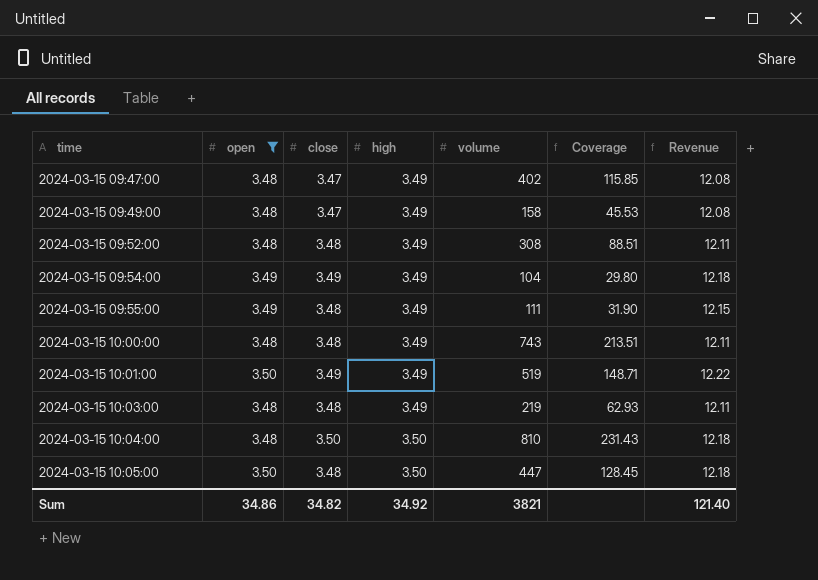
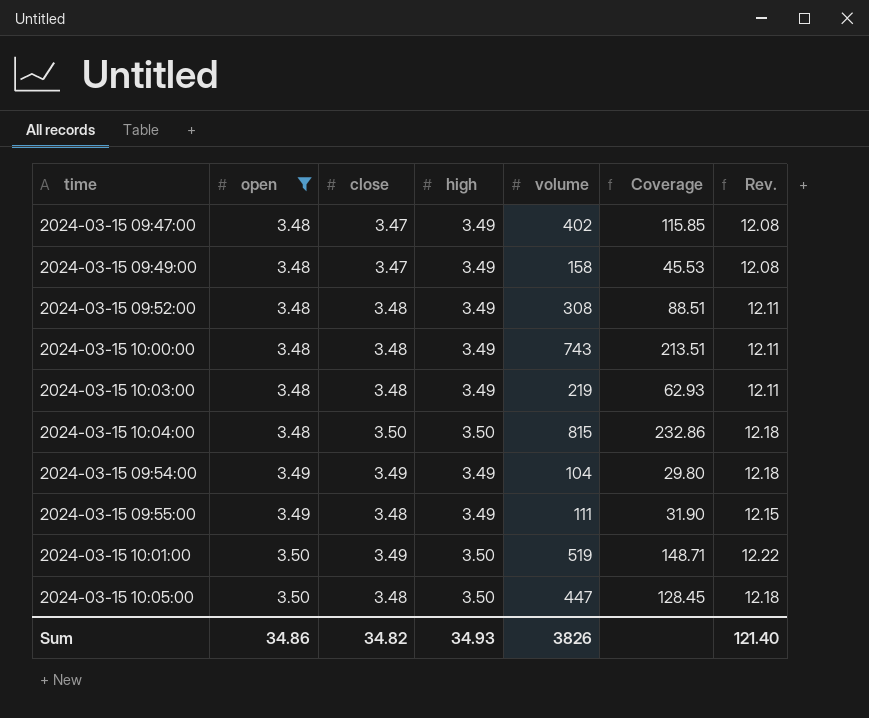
row order: time ascending -> open ascending
column name: Revenue -> Rev.
2024-03-15 10:04:00 | volume: 810 -> 815
2024-03-15 10:04:00 | Coverage: 231.43 -> 232.86
2024-03-15 10:01:00 | high: 3.49 -> 3.50
Sum | high: 34.92 -> 34.93
Sum | volume: 3821 -> 3826

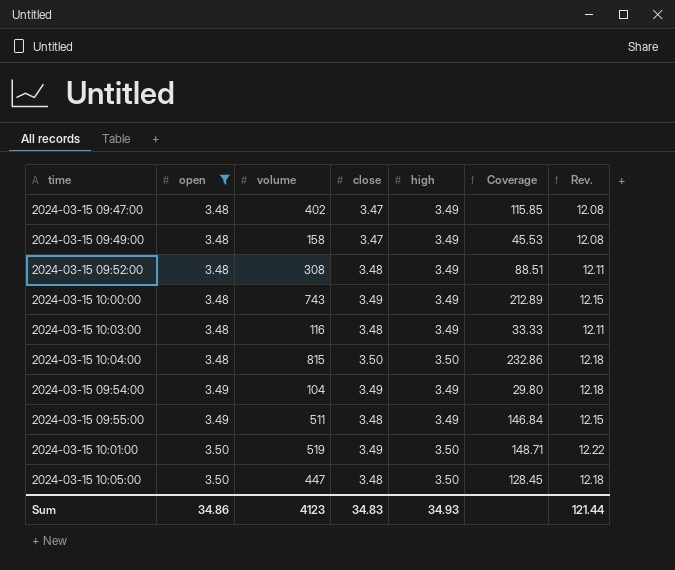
column volume | position: 5 -> 3
2024-03-15 10:00:00 | close: 3.48 -> 3.49
2024-03-15 10:00:00 | Coverage: 213.51 -> 212.89
2024-03-15 10:00:00 | Rev.: 12.11 -> 12.15
2024-03-15 10:03:00 | volume: 219 -> 116
2024-03-15 10:03:00 | Coverage: 62.93 -> 33.33
2024-03-15 09:55:00 | volume: 111 -> 511
2024-03-15 09:55:00 | Coverage: 31.90 -> 146.84
Sum | volume: 3826 -> 4123
Sum | close: 34.82 -> 34.83
Sum | Rev.: 121.40 -> 121.44

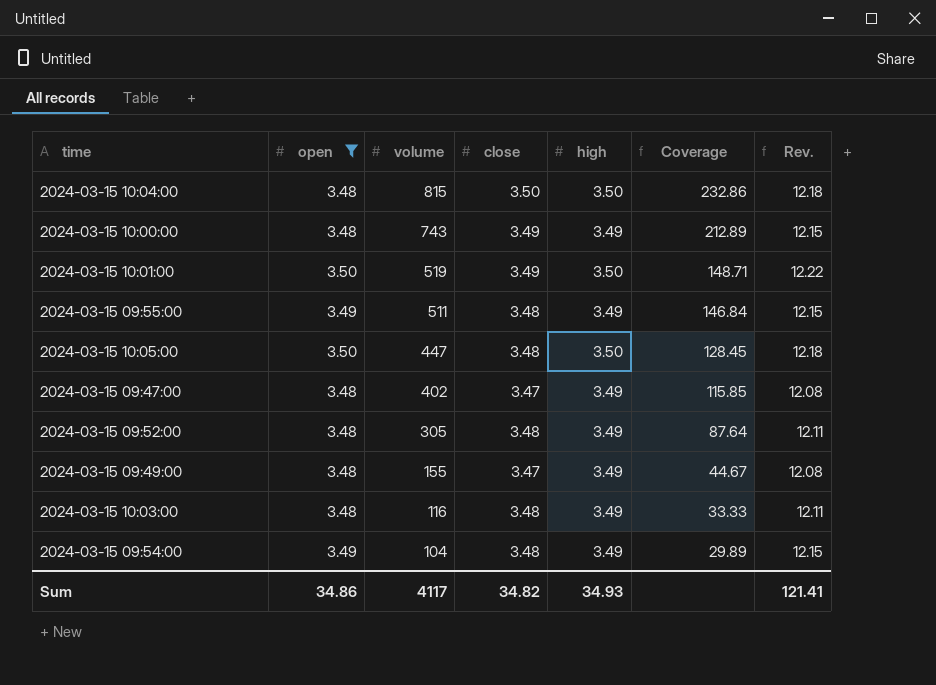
row order: open ascending -> volume descending
2024-03-15 09:52:00 | volume: 308 -> 305
2024-03-15 09:52:00 | Coverage: 88.51 -> 87.64
2024-03-15 09:49:00 | volume: 158 -> 155
2024-03-15 09:49:00 | Coverage: 45.53 -> 44.67
2024-03-15 09:54:00 | close: 3.49 -> 3.48
2024-03-15 09:54:00 | Coverage: 29.80 -> 29.89
2024-03-15 09:54:00 | Rev.: 12.18 -> 12.15
Sum | volume: 4123 -> 4117
Sum | close: 34.83 -> 34.82
Sum | Rev.: 121.44 -> 121.41

